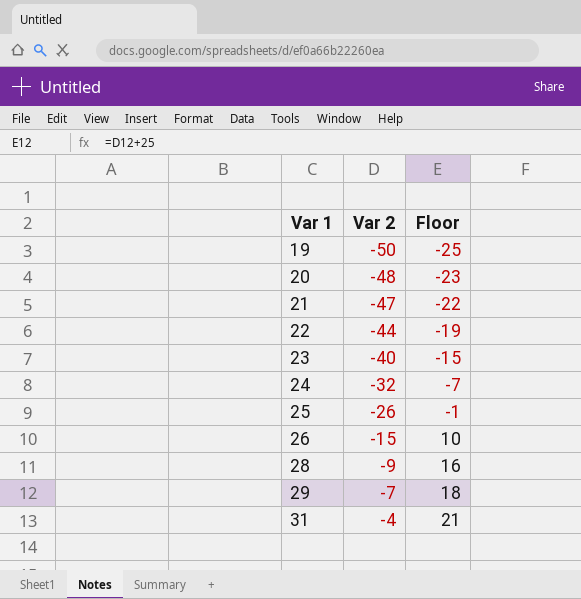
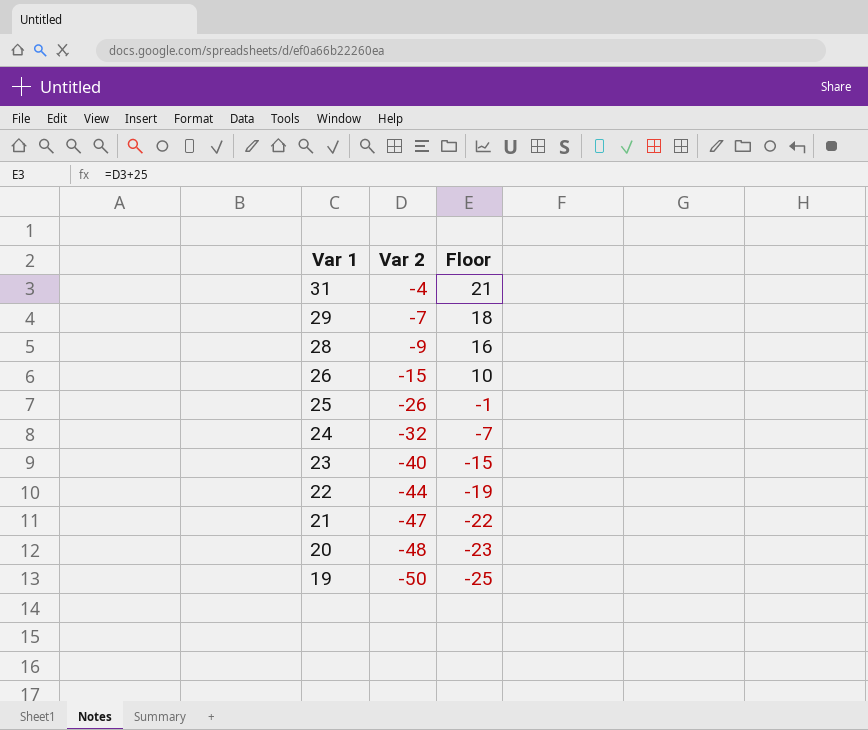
row order: Var 1 ascending -> Var 1 descending

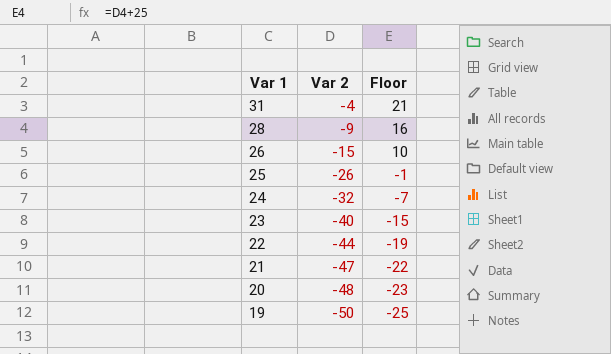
row 29: -7 | 18 -> none

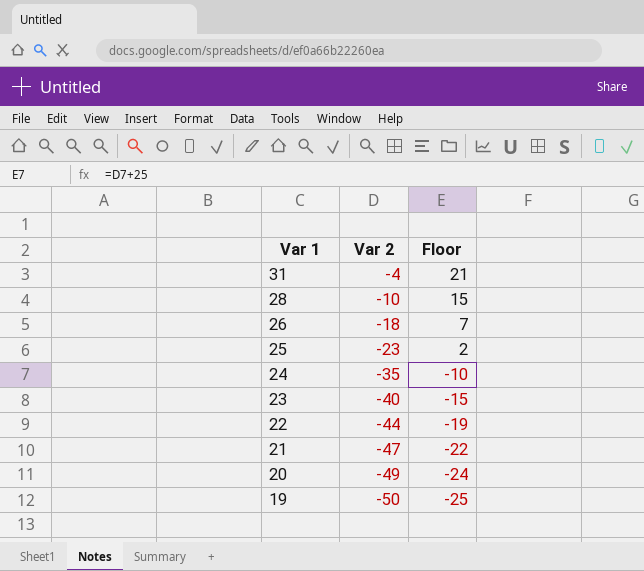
28 | Var 2: -9 -> -10
28 | Floor: 16 -> 15
26 | Var 2: -15 -> -18
26 | Floor: 10 -> 7
25 | Var 2: -26 -> -23
25 | Floor: -1 -> 2
24 | Var 2: -32 -> -35
24 | Floor: -7 -> -10
20 | Var 2: -48 -> -49
20 | Floor: -23 -> -24

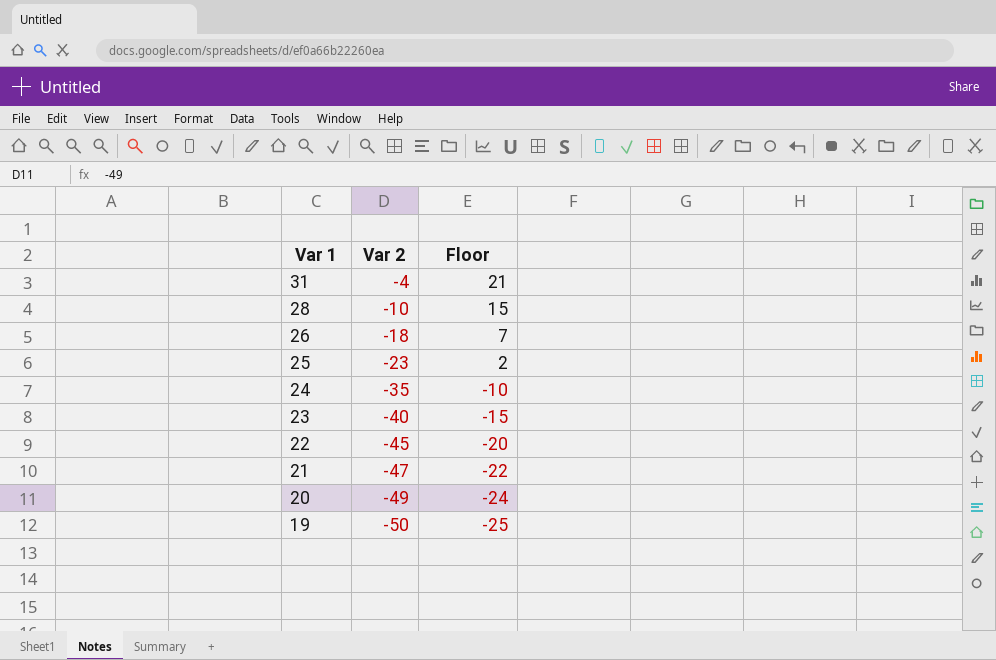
22 | Var 2: -44 -> -45
22 | Floor: -19 -> -20

